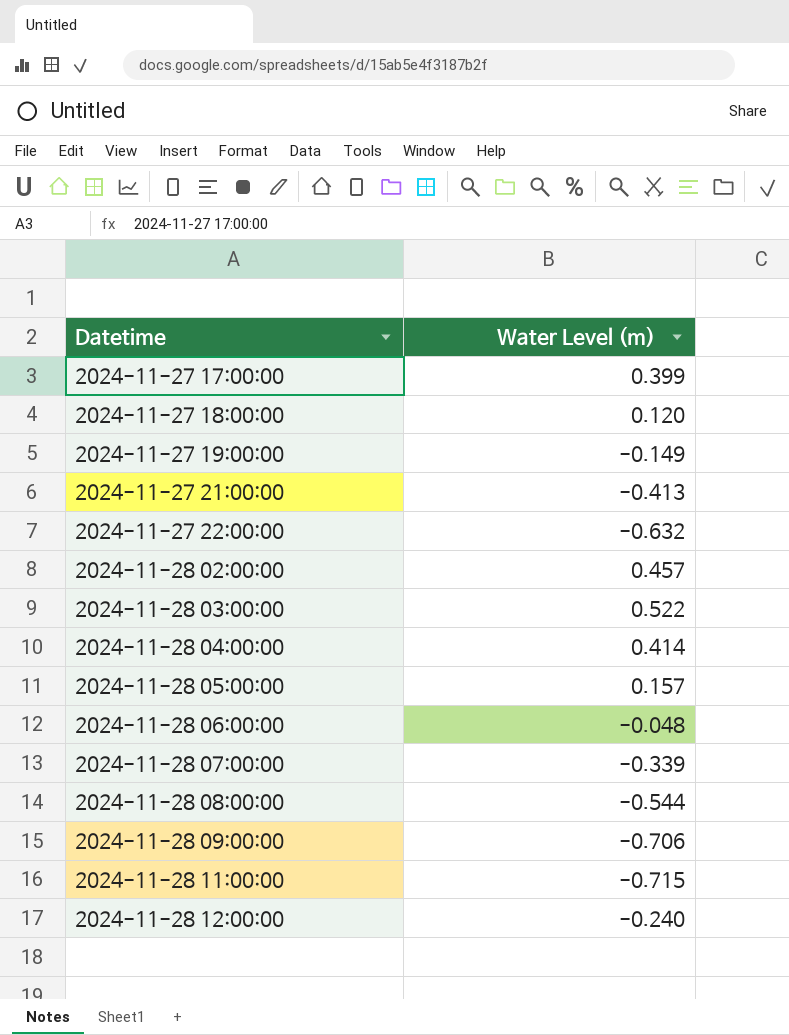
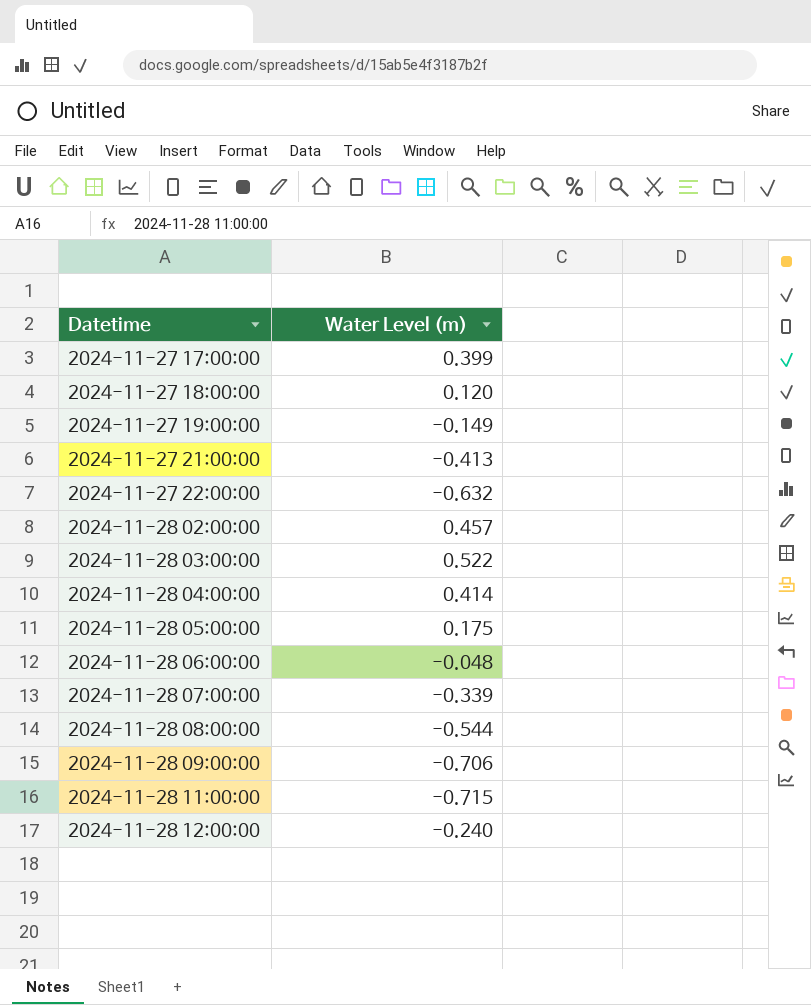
2024-11-28 05:00:00 | Water Level (m): 0.157 -> 0.175

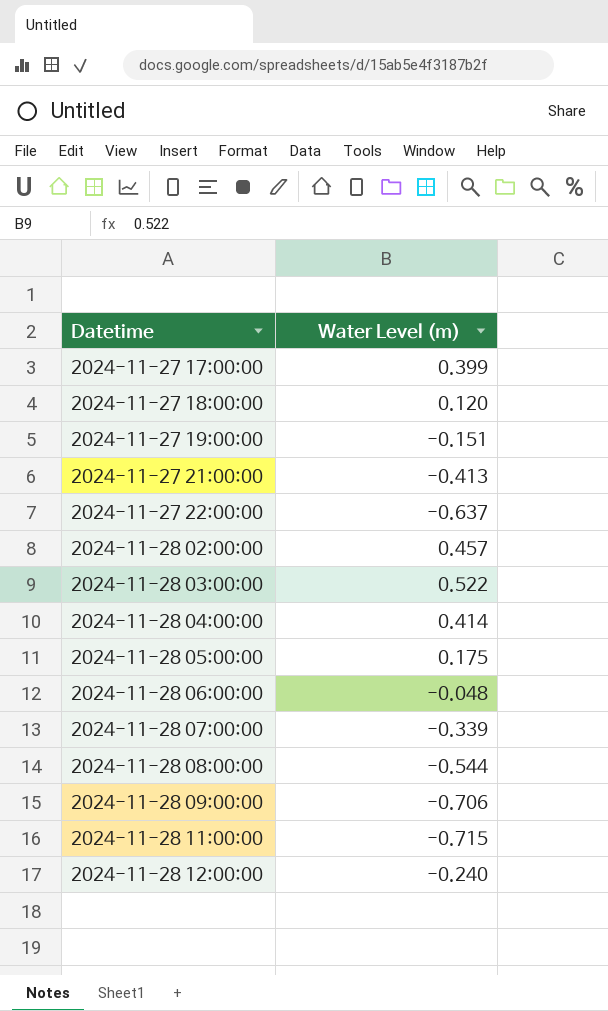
2024-11-27 19:00:00 | Water Level (m): -0.149 -> -0.151
2024-11-27 22:00:00 | Water Level (m): -0.632 -> -0.637

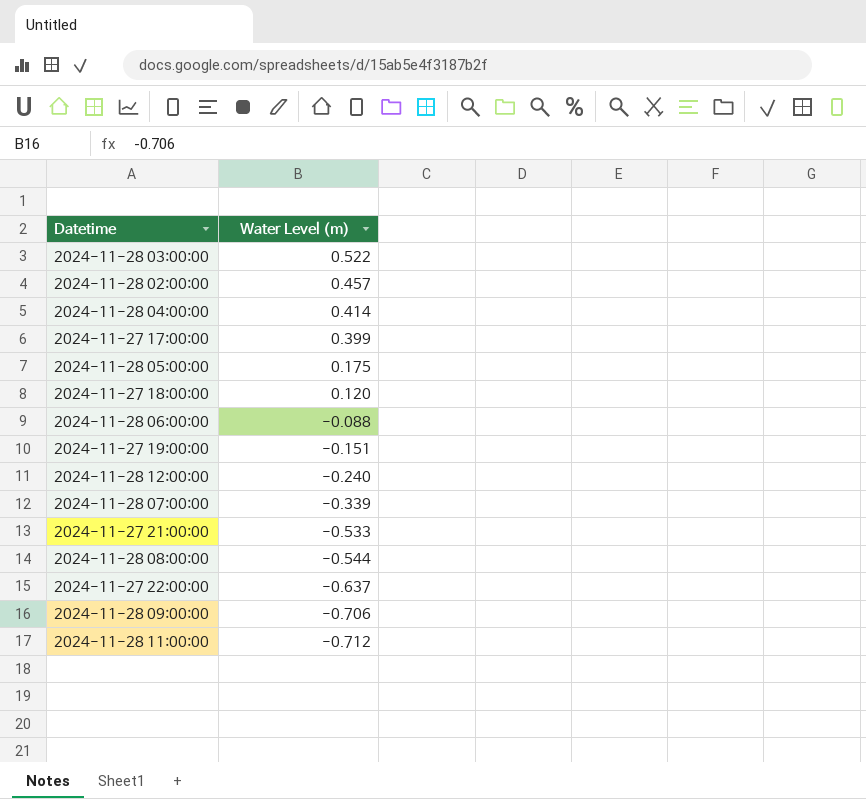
row order: Datetime ascending -> Water Level (m) descending
2024-11-28 06:00:00 | Water Level (m): -0.048 -> -0.088
2024-11-27 21:00:00 | Water Level (m): -0.413 -> -0.533
2024-11-28 11:00:00 | Water Level (m): -0.715 -> -0.712

